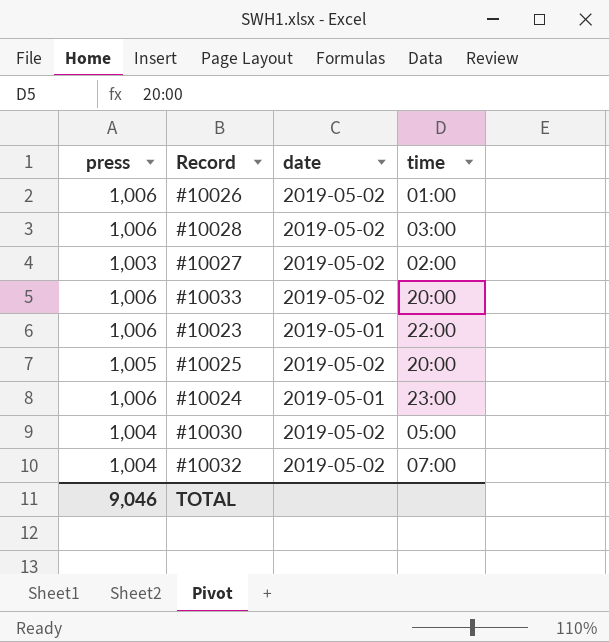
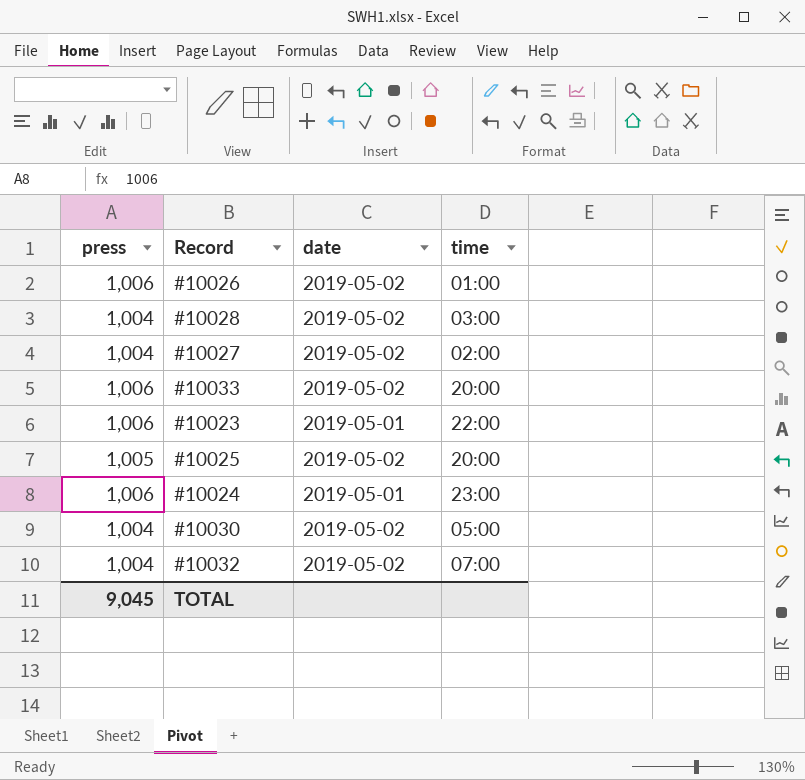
#10028 | press: 1,006 -> 1,004
#10027 | press: 1,003 -> 1,004
TOTAL | press: 9,046 -> 9,045

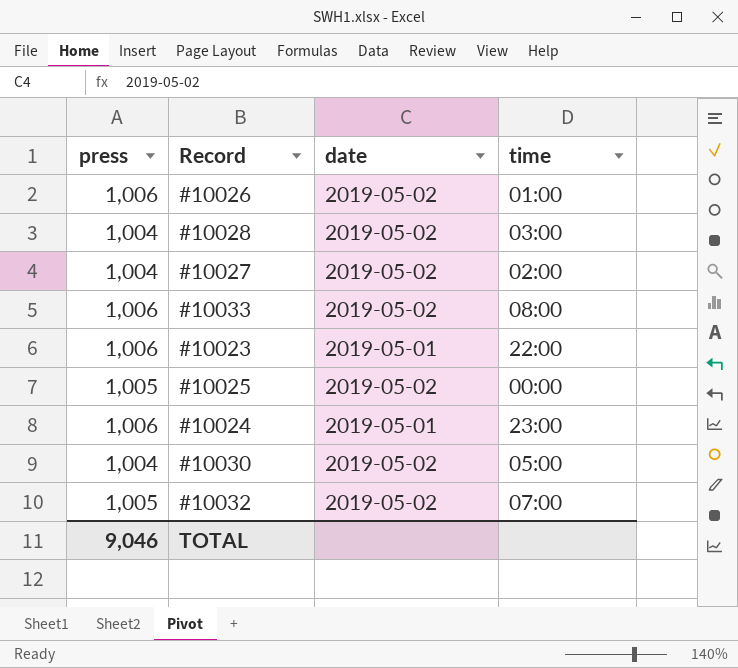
#10033 | time: 20:00 -> 08:00
#10025 | time: 20:00 -> 00:00
#10032 | press: 1,004 -> 1,005
TOTAL | press: 9,045 -> 9,046

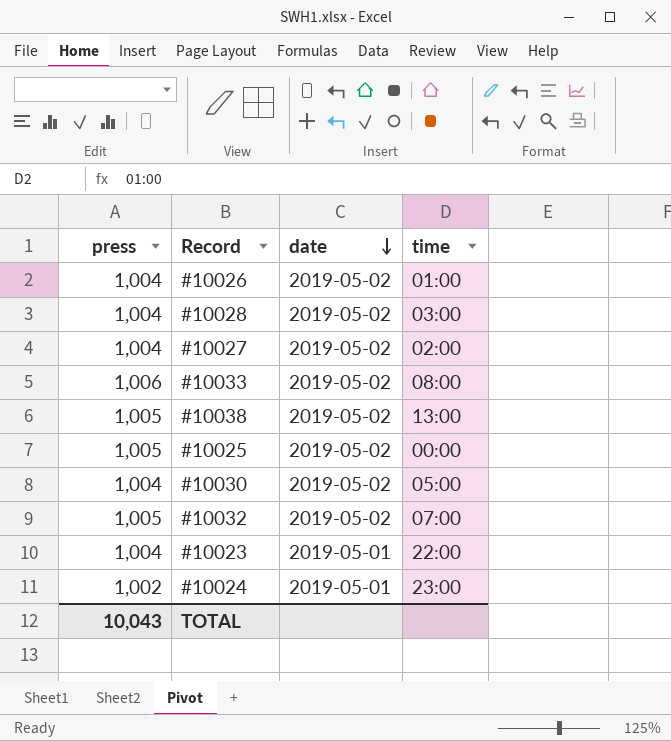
row order: none -> date descending
#10026 | press: 1,006 -> 1,004
row #10038: none -> 1,005 | 2019-05-02 | 13:00
#10023 | press: 1,006 -> 1,004
#10024 | press: 1,006 -> 1,002
TOTAL | press: 9,046 -> 10,043

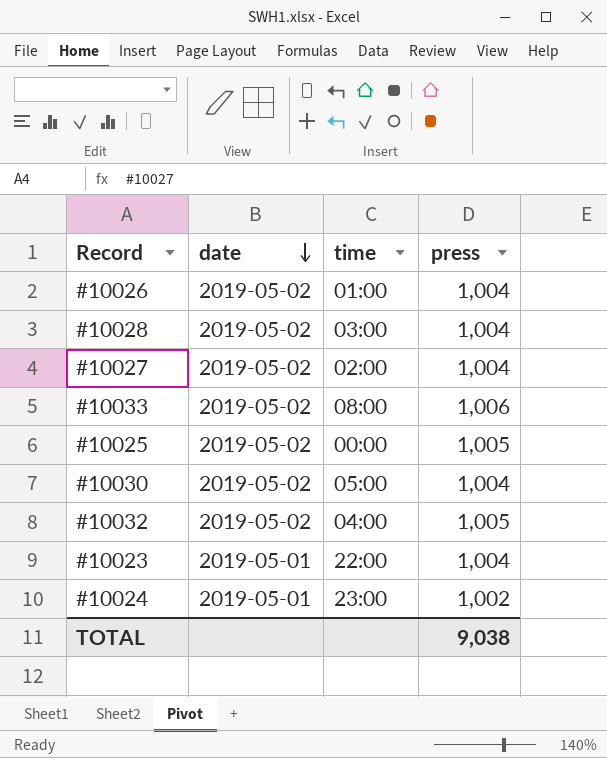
column press | position: 1 -> 4
row #10038: 1,005 | 2019-05-02 | 13:00 -> none
#10032 | time: 07:00 -> 04:00
TOTAL | press: 10,043 -> 9,038

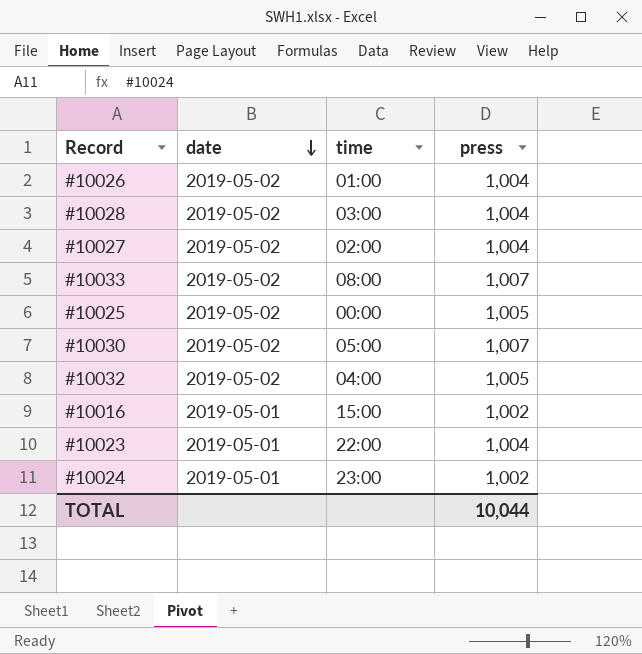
#10033 | press: 1,006 -> 1,007
#10030 | press: 1,004 -> 1,007
row #10016: none -> 2019-05-01 | 15:00 | 1,002
TOTAL | press: 9,038 -> 10,044

